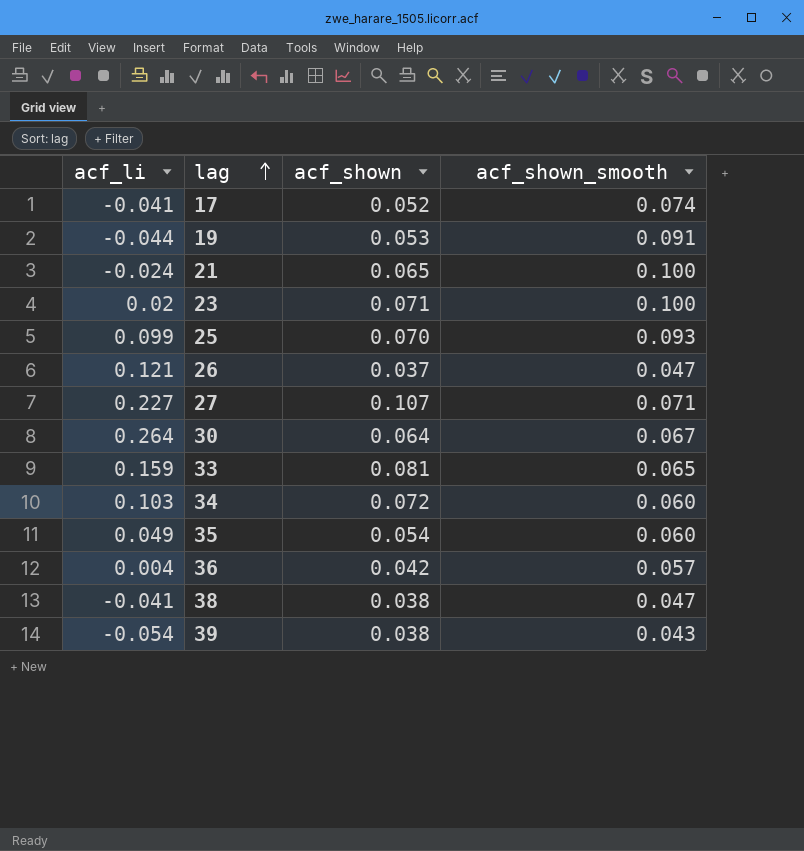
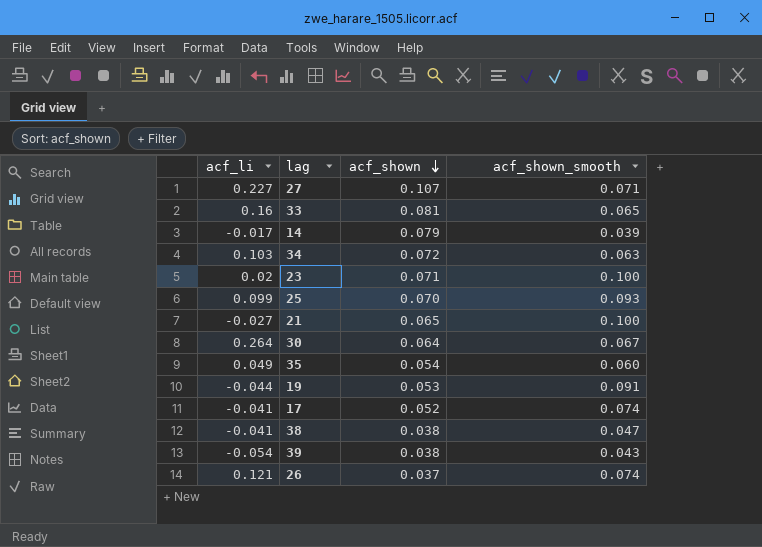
row order: lag ascending -> acf_shown descending
row 36: 0.004 | 0.042 | 0.057 -> none
33 | acf_li: 0.159 -> 0.16
row 14: none -> -0.017 | 0.079 | 0.039
34 | acf_shown_smooth: 0.060 -> 0.063
21 | acf_li: -0.024 -> -0.027
26 | acf_shown_smooth: 0.047 -> 0.074

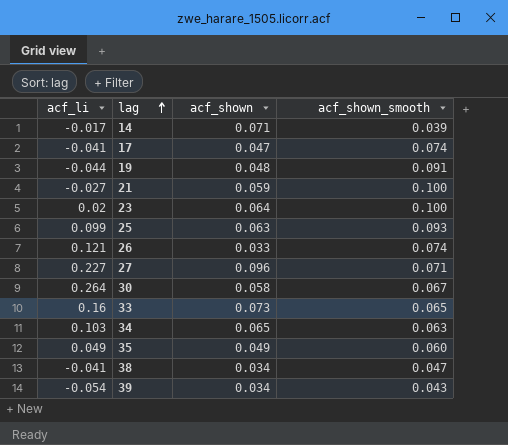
row order: acf_shown descending -> lag ascending
14 | acf_shown: 0.079 -> 0.071
17 | acf_shown: 0.052 -> 0.047
19 | acf_shown: 0.053 -> 0.048
21 | acf_shown: 0.065 -> 0.059
23 | acf_shown: 0.071 -> 0.064
25 | acf_shown: 0.070 -> 0.063
26 | acf_shown: 0.037 -> 0.033
27 | acf_shown: 0.107 -> 0.096
30 | acf_shown: 0.064 -> 0.058
33 | acf_shown: 0.081 -> 0.073
34 | acf_shown: 0.072 -> 0.065
35 | acf_shown: 0.054 -> 0.049
38 | acf_shown: 0.038 -> 0.034
39 | acf_shown: 0.038 -> 0.034

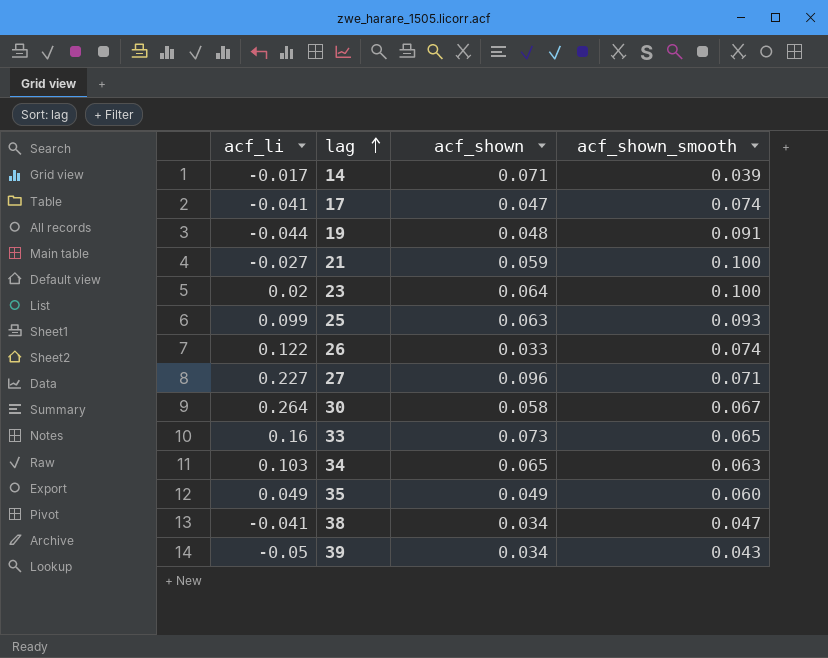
26 | acf_li: 0.121 -> 0.122
39 | acf_li: -0.054 -> -0.05

